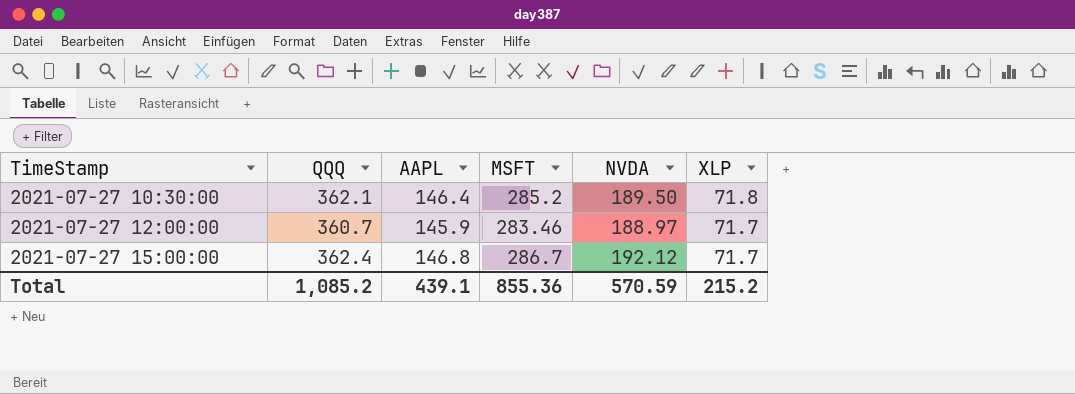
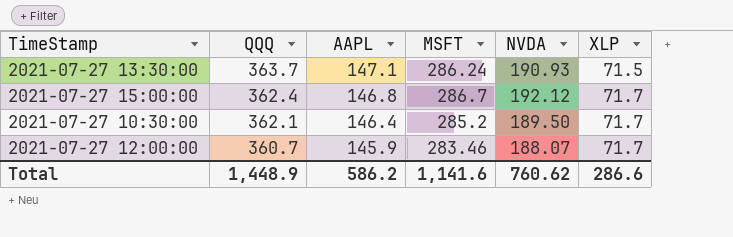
row order: TimeStamp ascending -> QQQ descending
row 2021-07-27 13:30:00: none -> 363.7 | 147.1 | 286.24 | 190.93 | 71.5
2021-07-27 10:30:00 | XLP: 71.8 -> 71.7
2021-07-27 12:00:00 | NVDA: 188.97 -> 188.07
Total | QQQ: 1,085.2 -> 1,448.9
Total | AAPL: 439.1 -> 586.2
Total | MSFT: 855.36 -> 1,141.6
Total | NVDA: 570.59 -> 760.62
Total | XLP: 215.2 -> 286.6

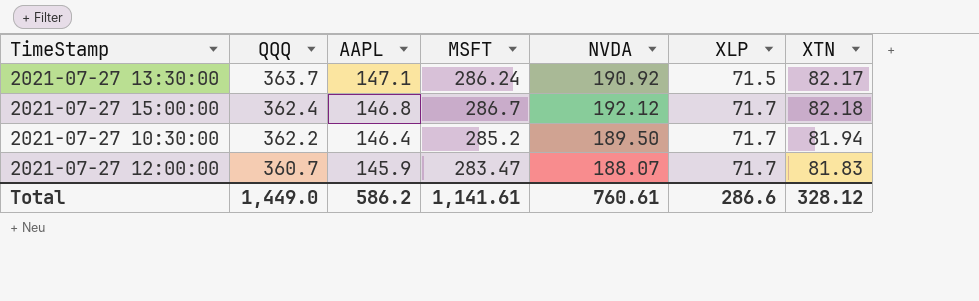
column XTN | position: none -> 7
2021-07-27 13:30:00 | NVDA: 190.93 -> 190.92
2021-07-27 10:30:00 | QQQ: 362.1 -> 362.2
2021-07-27 12:00:00 | MSFT: 283.46 -> 283.47
Total | QQQ: 1,448.9 -> 1,449.0
Total | MSFT: 1,141.6 -> 1,141.61
Total | NVDA: 760.62 -> 760.61

